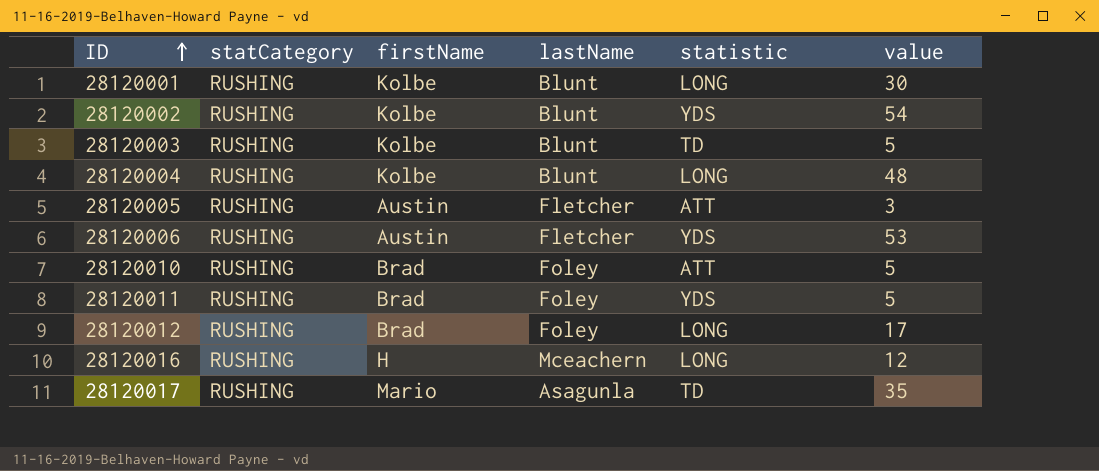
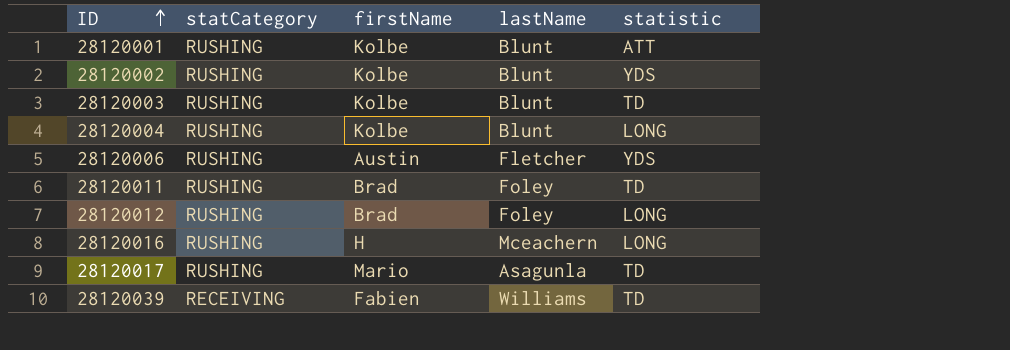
column value | position: 6 -> none
row 28120005: RUSHING | Austin | Fletcher | ATT | 3 -> none
row 28120010: RUSHING | Brad | Foley | ATT | 5 -> none
28120001 | statistic: LONG -> ATT
28120011 | statistic: YDS -> TD
row 28120039: none -> RECEIVING | Fabien | Williams | TD

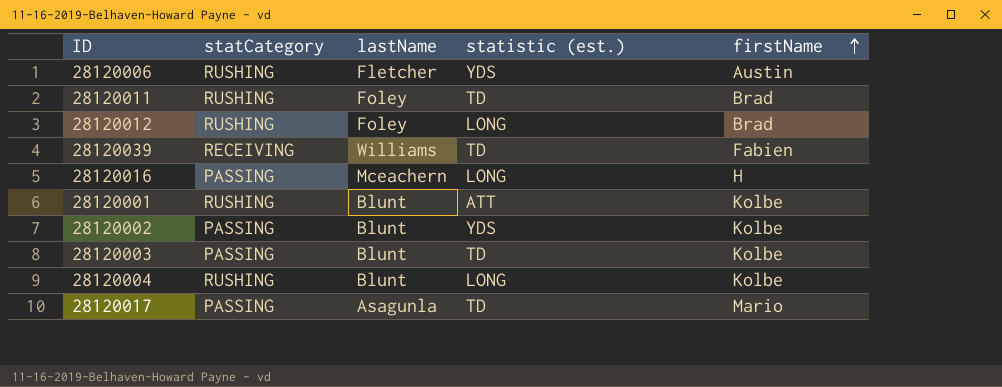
row order: ID ascending -> firstName ascending
column name: statistic -> statistic (est.)
column firstName | position: 3 -> 5
28120016 | statCategory: RUSHING -> PASSING
28120002 | statCategory: RUSHING -> PASSING
28120003 | statCategory: RUSHING -> PASSING
28120017 | statCategory: RUSHING -> PASSING

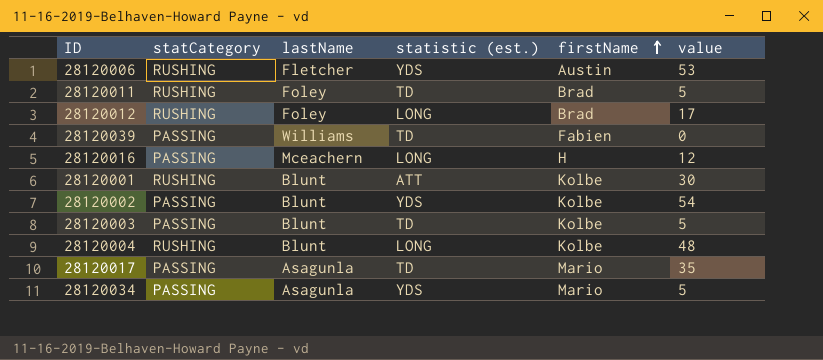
column value | position: none -> 6
28120039 | statCategory: RECEIVING -> PASSING
row 28120034: none -> PASSING | Asagunla | YDS | Mario | 5

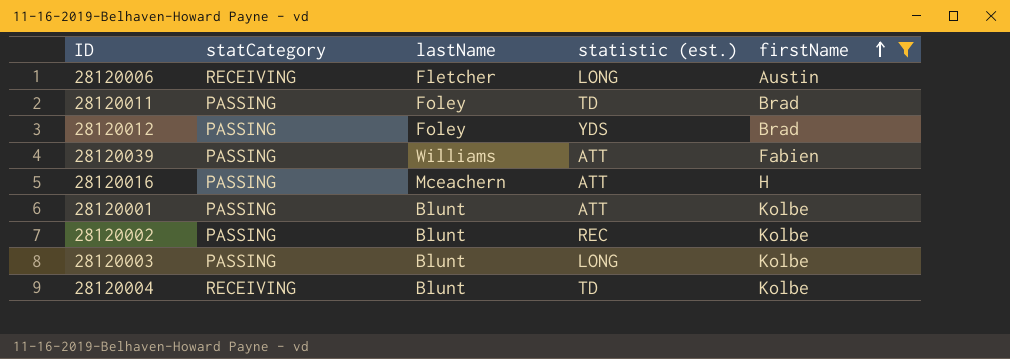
filter: none -> firstName != Mario
column value | position: 6 -> none
28120006 | statCategory: RUSHING -> RECEIVING
28120006 | statistic (est.): YDS -> LONG
28120011 | statCategory: RUSHING -> PASSING
28120012 | statCategory: RUSHING -> PASSING
28120012 | statistic (est.): LONG -> YDS
28120039 | statistic (est.): TD -> ATT
28120016 | statistic (est.): LONG -> ATT
28120001 | statCategory: RUSHING -> PASSING
28120002 | statistic (est.): YDS -> REC
28120003 | statistic (est.): TD -> LONG
28120004 | statCategory: RUSHING -> RECEIVING
28120004 | statistic (est.): LONG -> TD

